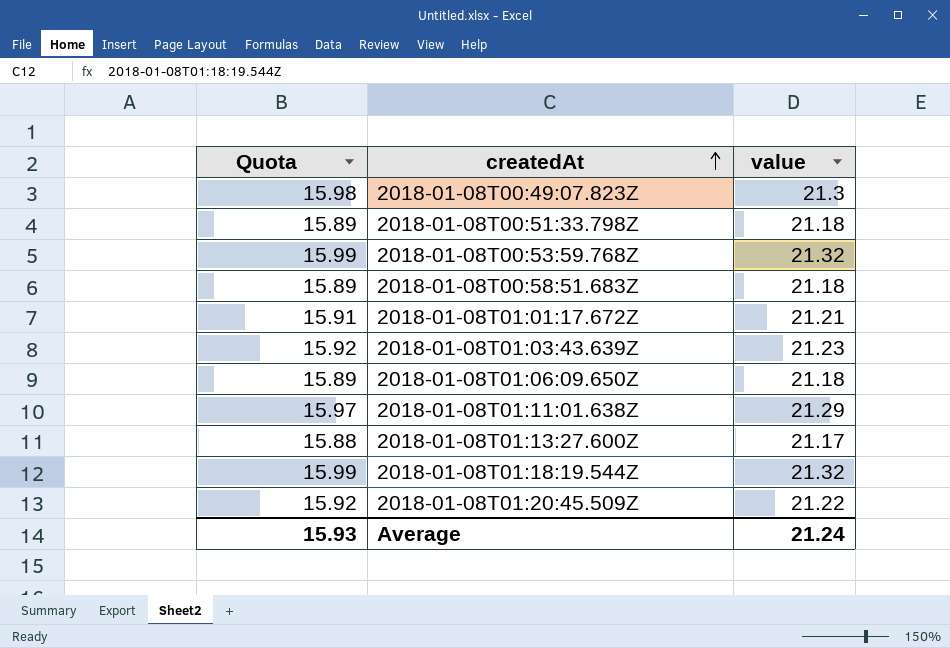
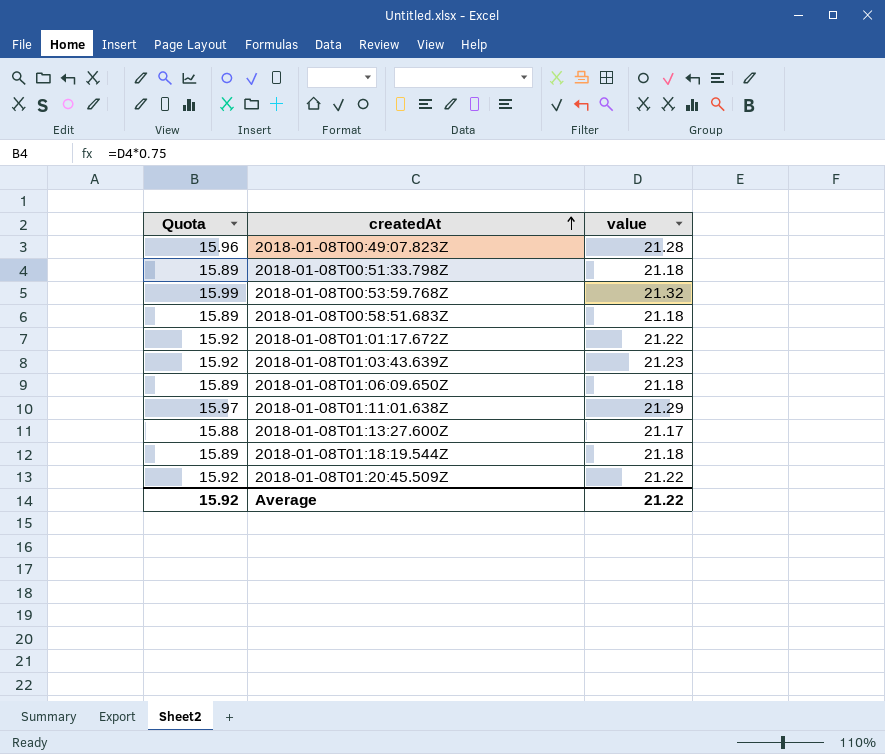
2018-01-08T00:49:07.823Z | Quota: 15.98 -> 15.96
2018-01-08T00:49:07.823Z | value: 21.3 -> 21.28
2018-01-08T01:01:17.672Z | Quota: 15.91 -> 15.92
2018-01-08T01:01:17.672Z | value: 21.21 -> 21.22
2018-01-08T01:18:19.544Z | Quota: 15.99 -> 15.89
2018-01-08T01:18:19.544Z | value: 21.32 -> 21.18
Average | Quota: 15.93 -> 15.92
Average | value: 21.24 -> 21.22

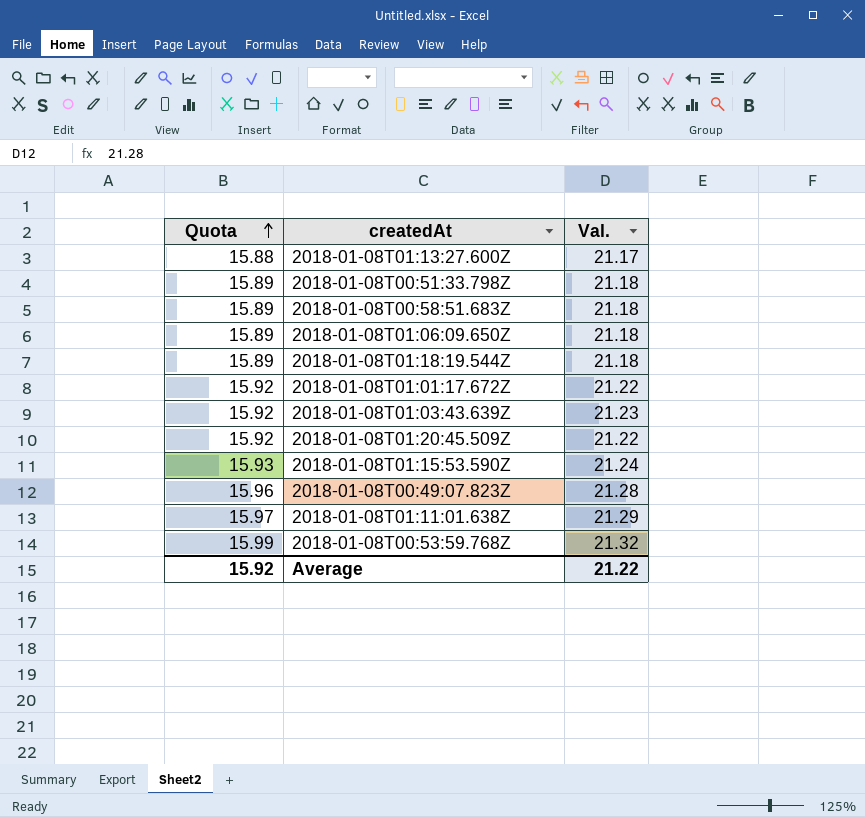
row order: createdAt ascending -> Quota ascending
column name: value -> Val.
row 2018-01-08T01:15:53.590Z: none -> 15.93 | 21.24

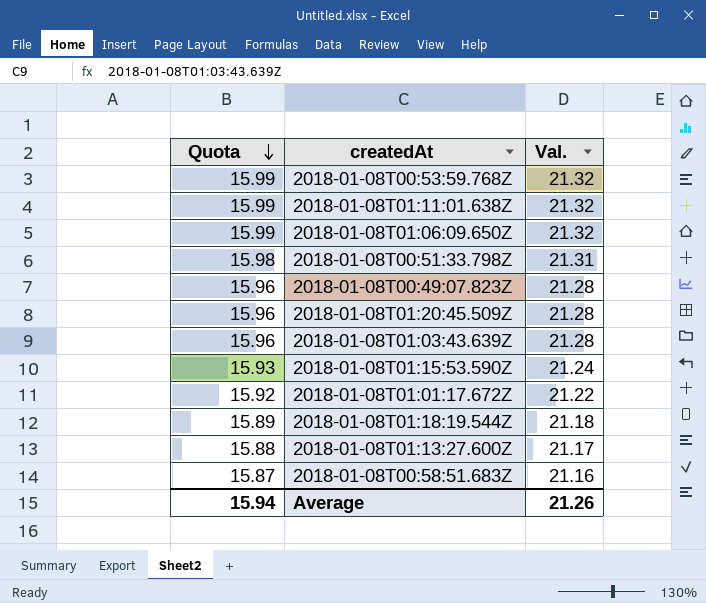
row order: Quota ascending -> Quota descending
2018-01-08T01:11:01.638Z | Quota: 15.97 -> 15.99
2018-01-08T01:11:01.638Z | Val.: 21.29 -> 21.32
2018-01-08T01:06:09.650Z | Quota: 15.89 -> 15.99
2018-01-08T01:06:09.650Z | Val.: 21.18 -> 21.32
2018-01-08T00:51:33.798Z | Quota: 15.89 -> 15.98
2018-01-08T00:51:33.798Z | Val.: 21.18 -> 21.31
2018-01-08T01:20:45.509Z | Quota: 15.92 -> 15.96
2018-01-08T01:20:45.509Z | Val.: 21.22 -> 21.28
2018-01-08T01:03:43.639Z | Quota: 15.92 -> 15.96
2018-01-08T01:03:43.639Z | Val.: 21.23 -> 21.28
2018-01-08T00:58:51.683Z | Quota: 15.89 -> 15.87
2018-01-08T00:58:51.683Z | Val.: 21.18 -> 21.16
Average | Quota: 15.92 -> 15.94
Average | Val.: 21.22 -> 21.26

